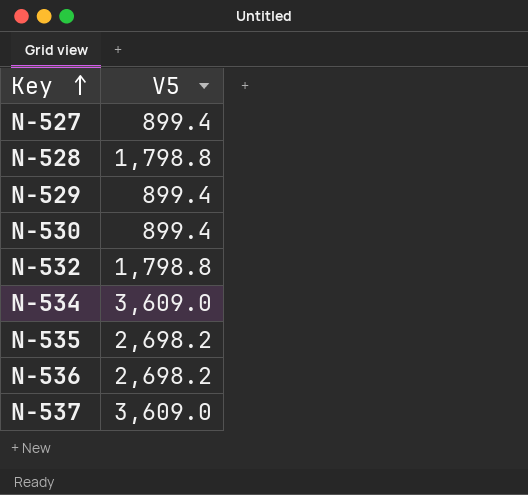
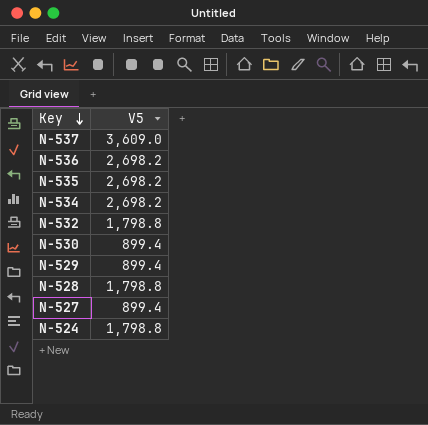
row order: Key ascending -> Key descending
N-534 | V5: 3,609.0 -> 2,698.2
row N-524: none -> 1,798.8

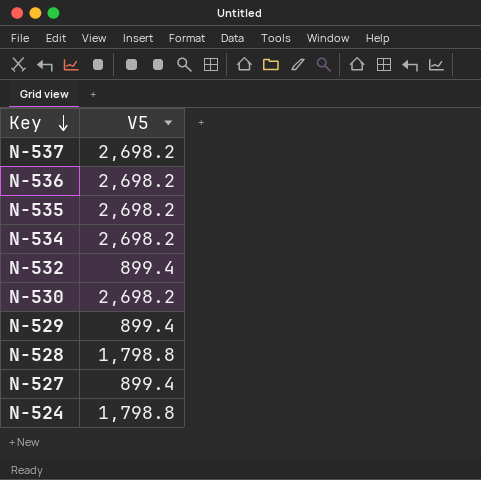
N-537 | V5: 3,609.0 -> 2,698.2
N-532 | V5: 1,798.8 -> 899.4
N-530 | V5: 899.4 -> 2,698.2

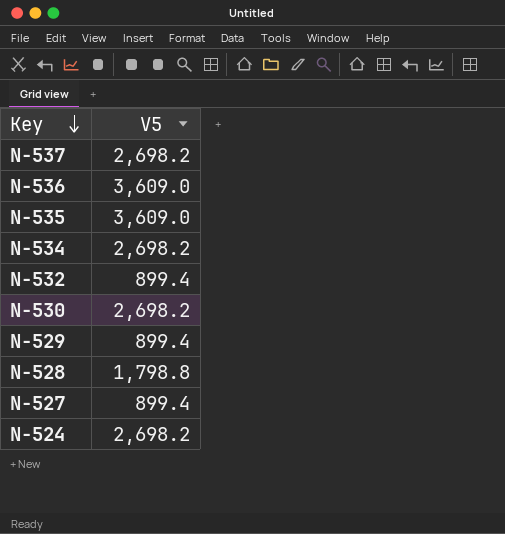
N-536 | V5: 2,698.2 -> 3,609.0
N-535 | V5: 2,698.2 -> 3,609.0
N-524 | V5: 1,798.8 -> 2,698.2

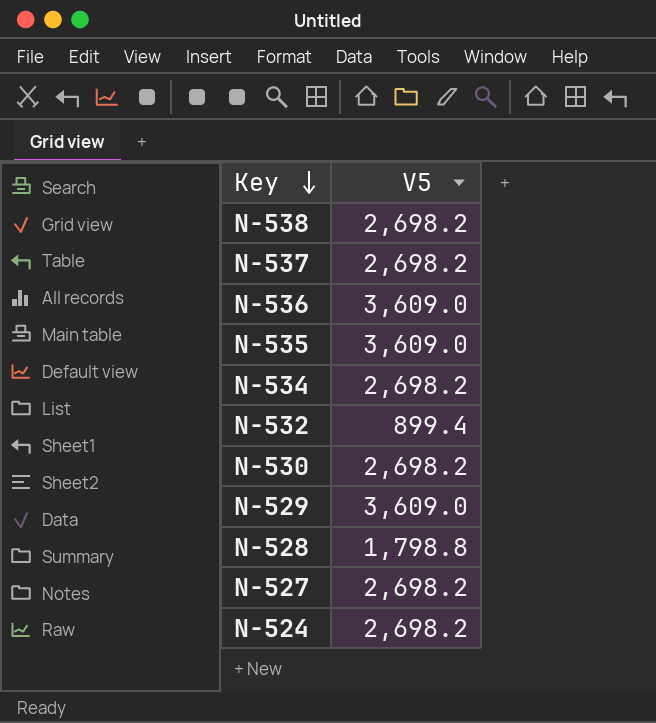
row N-538: none -> 2,698.2
N-529 | V5: 899.4 -> 3,609.0
N-527 | V5: 899.4 -> 2,698.2

